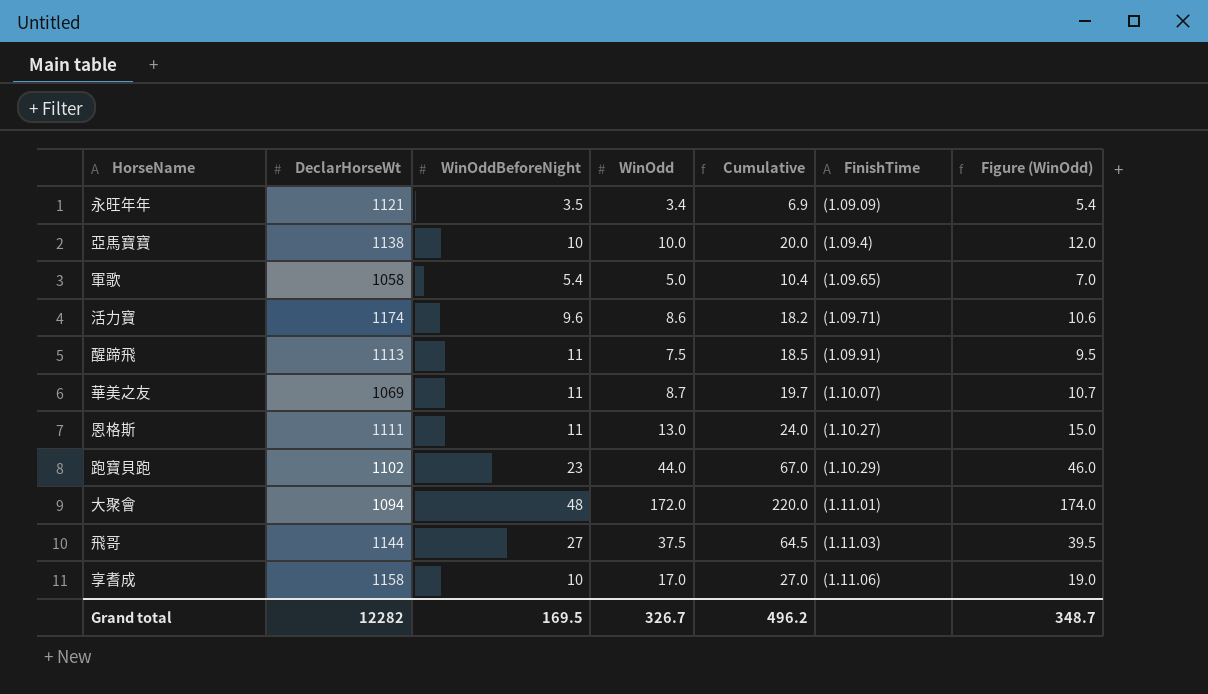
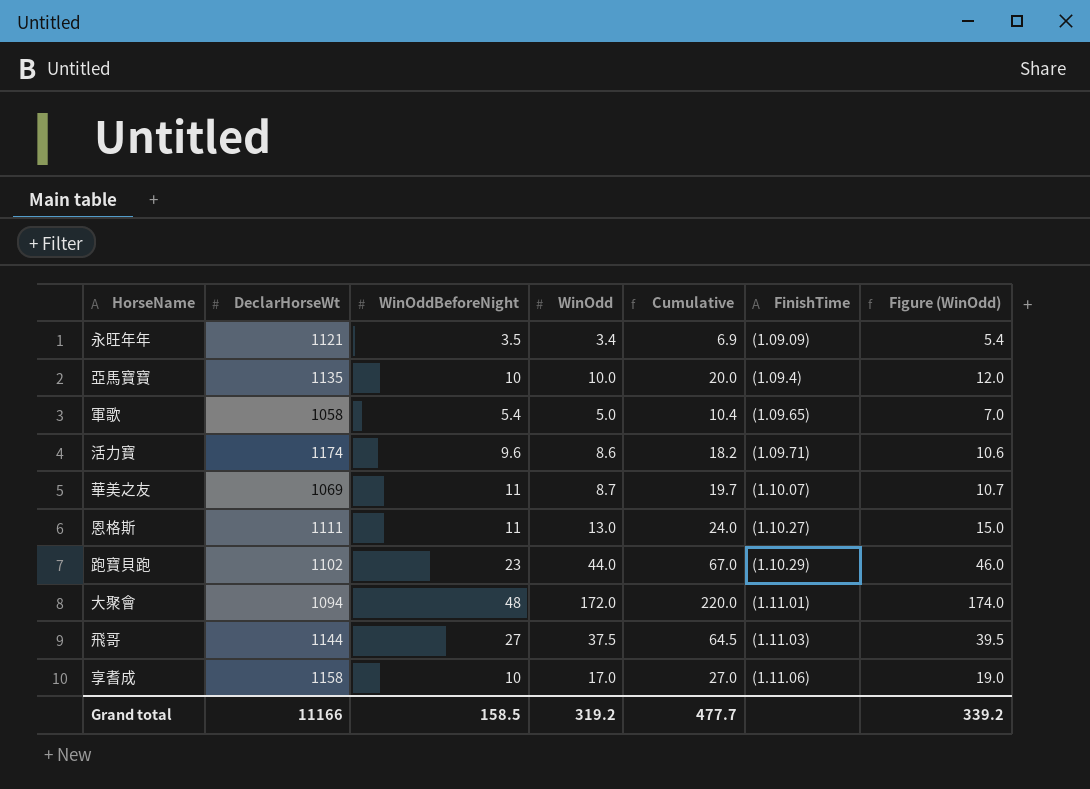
row 醒蹄飛: 1113 | 11 | 7.5 | 18.5 | (1.09.91) | 9.5 -> none
亞馬寶寶 | DeclarHorseWt: 1138 -> 1135
Grand total | DeclarHorseWt: 12282 -> 11166
Grand total | WinOddBeforeNight: 169.5 -> 158.5
Grand total | WinOdd: 326.7 -> 319.2
Grand total | Cumulative: 496.2 -> 477.7
Grand total | Figure (WinOdd): 348.7 -> 339.2

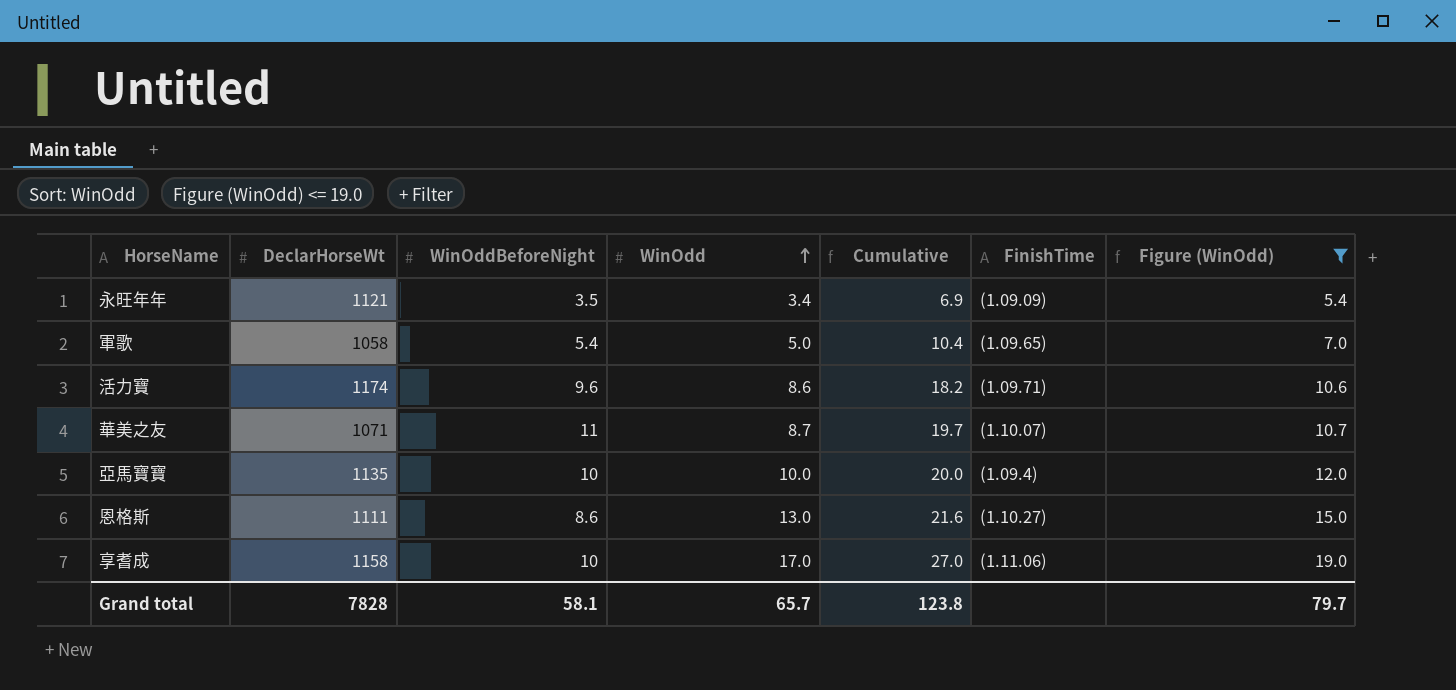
filter: none -> Figure (WinOdd) <= 19.0
row order: none -> WinOdd ascending
華美之友 | DeclarHorseWt: 1069 -> 1071
恩格斯 | WinOddBeforeNight: 11 -> 8.6
恩格斯 | Cumulative: 24.0 -> 21.6
Grand total | DeclarHorseWt: 11166 -> 7828
Grand total | WinOddBeforeNight: 158.5 -> 58.1
Grand total | WinOdd: 319.2 -> 65.7
Grand total | Cumulative: 477.7 -> 123.8
Grand total | Figure (WinOdd): 339.2 -> 79.7

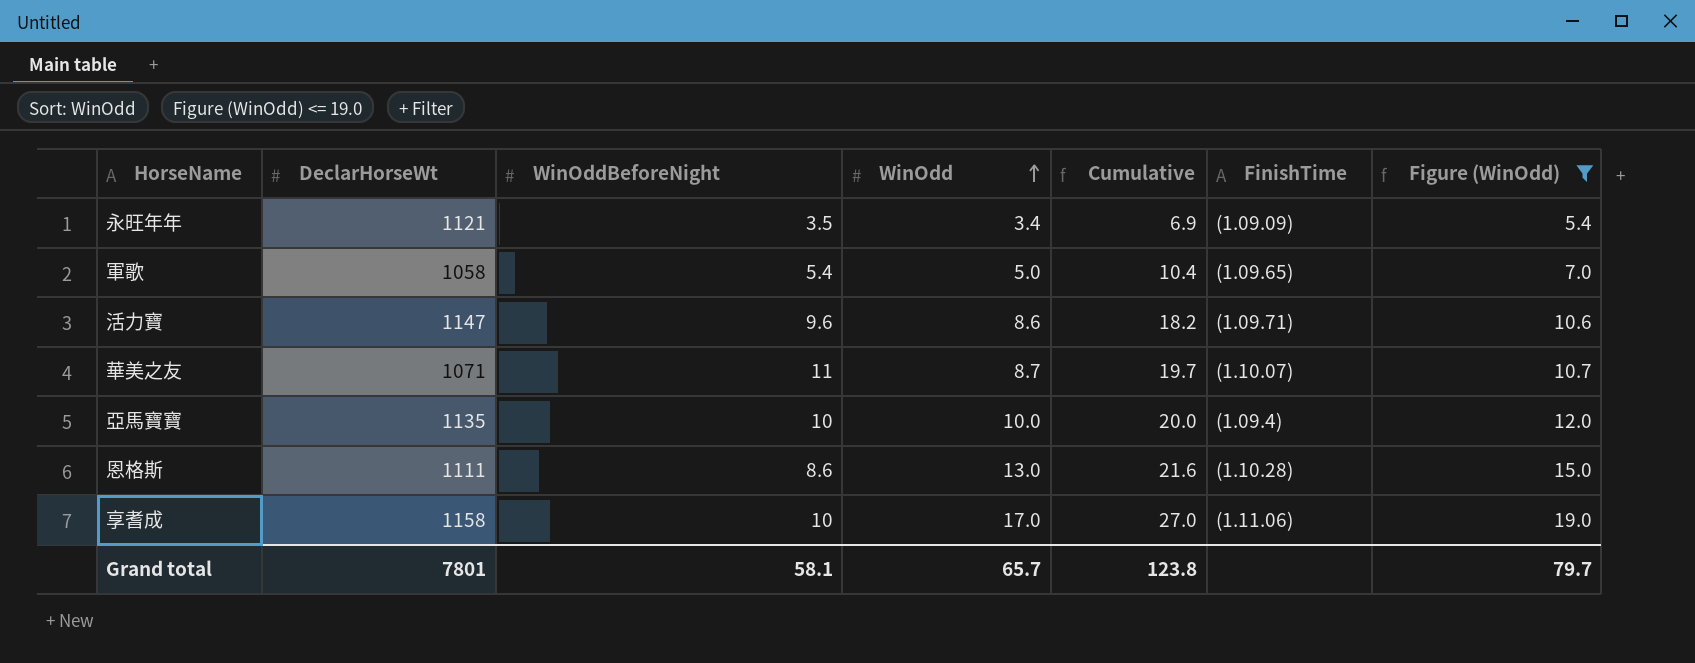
活力寶 | DeclarHorseWt: 1174 -> 1147
恩格斯 | FinishTime: (1.10.27) -> (1.10.28)
Grand total | DeclarHorseWt: 7828 -> 7801

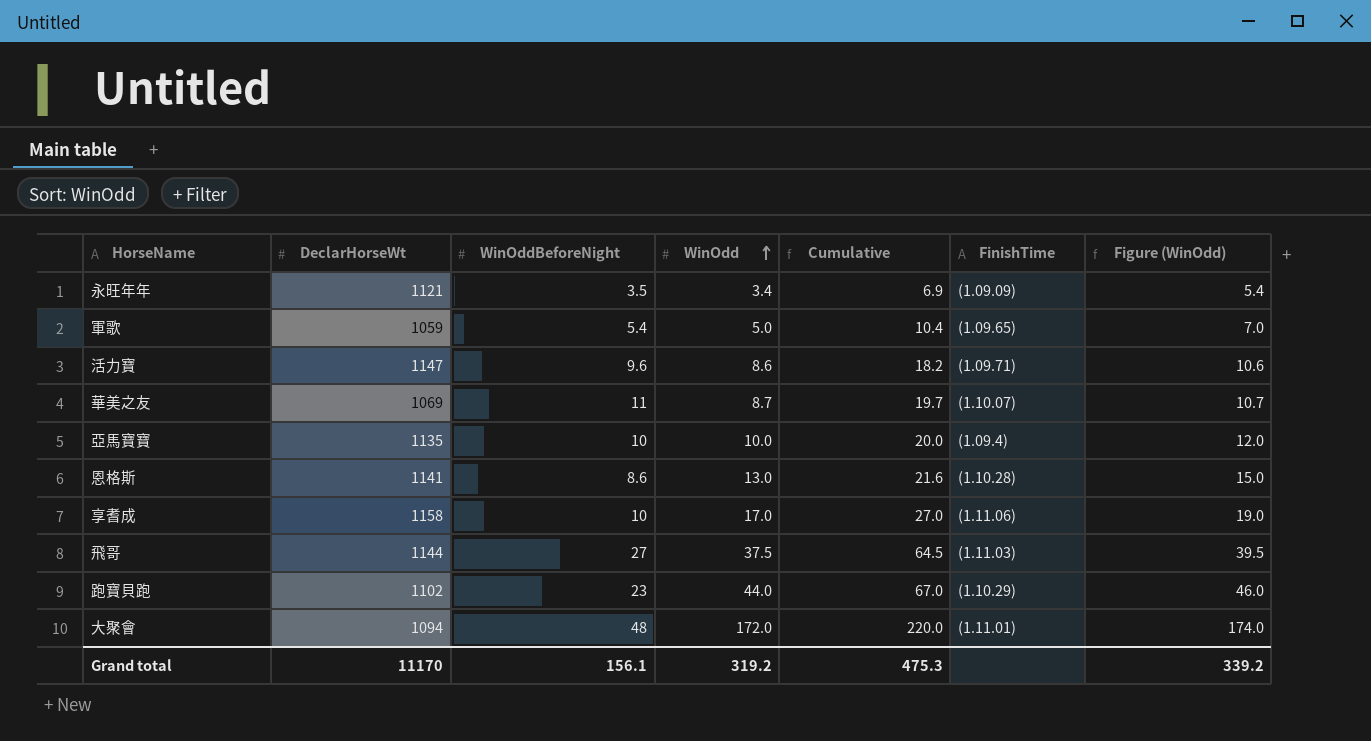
filter: Figure (WinOdd) <= 19.0 -> none
軍歌 | DeclarHorseWt: 1058 -> 1059
華美之友 | DeclarHorseWt: 1071 -> 1069
恩格斯 | DeclarHorseWt: 1111 -> 1141
Grand total | DeclarHorseWt: 7801 -> 11170
Grand total | WinOddBeforeNight: 58.1 -> 156.1
Grand total | WinOdd: 65.7 -> 319.2
Grand total | Cumulative: 123.8 -> 475.3
Grand total | Figure (WinOdd): 79.7 -> 339.2

